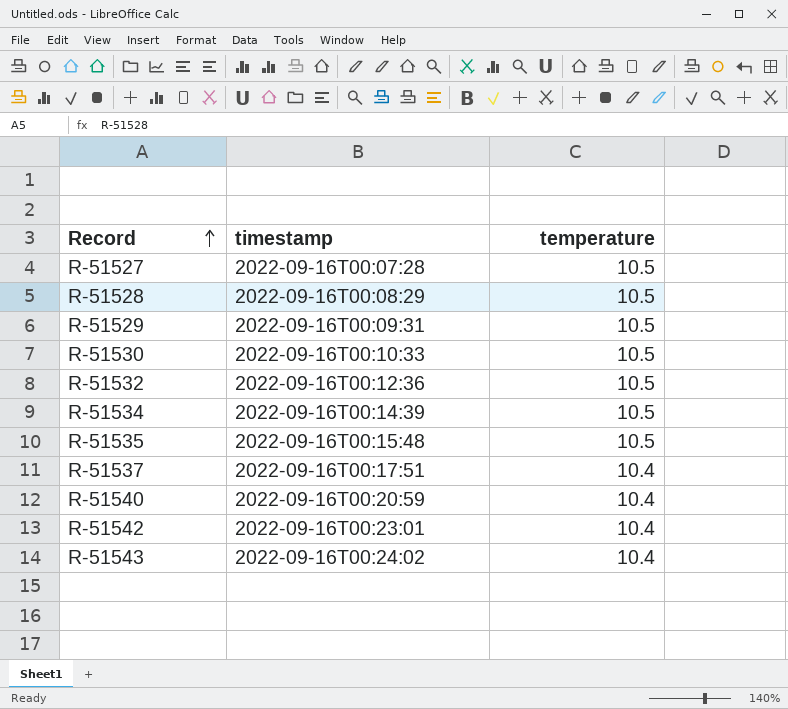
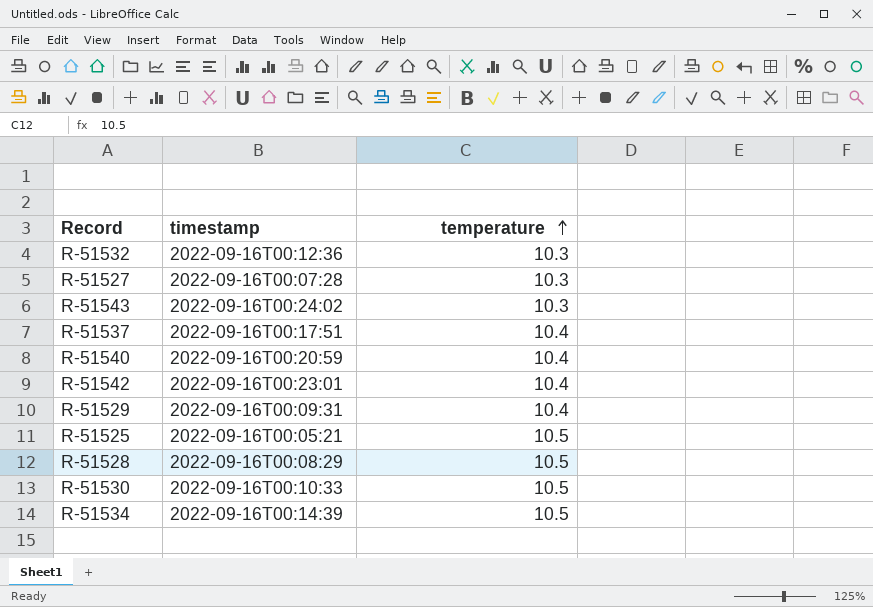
row order: Record ascending -> temperature ascending
row R-51535: 2022-09-16T00:15:48 | 10.5 -> none
R-51532 | temperature: 10.5 -> 10.3
R-51527 | temperature: 10.5 -> 10.3
R-51543 | temperature: 10.4 -> 10.3
R-51529 | temperature: 10.5 -> 10.4
row R-51525: none -> 2022-09-16T00:05:21 | 10.5

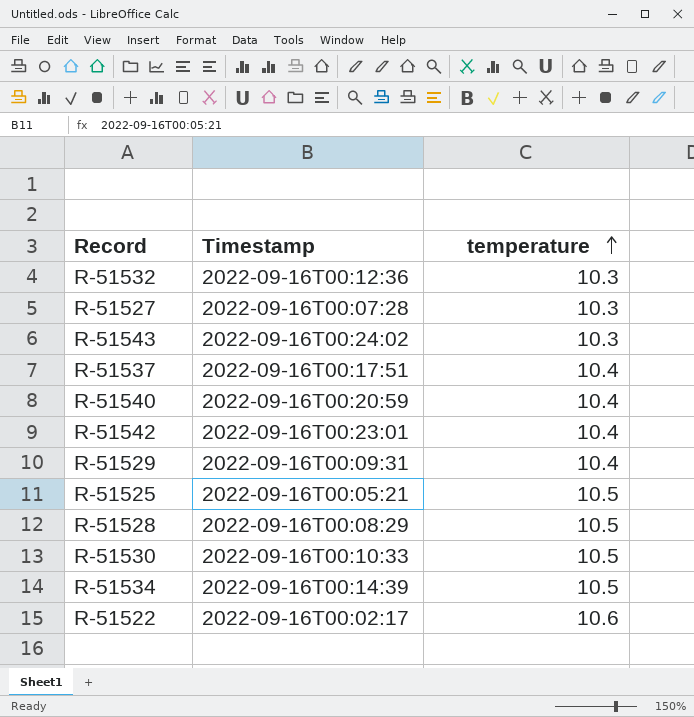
column name: timestamp -> Timestamp
row R-51522: none -> 2022-09-16T00:02:17 | 10.6

